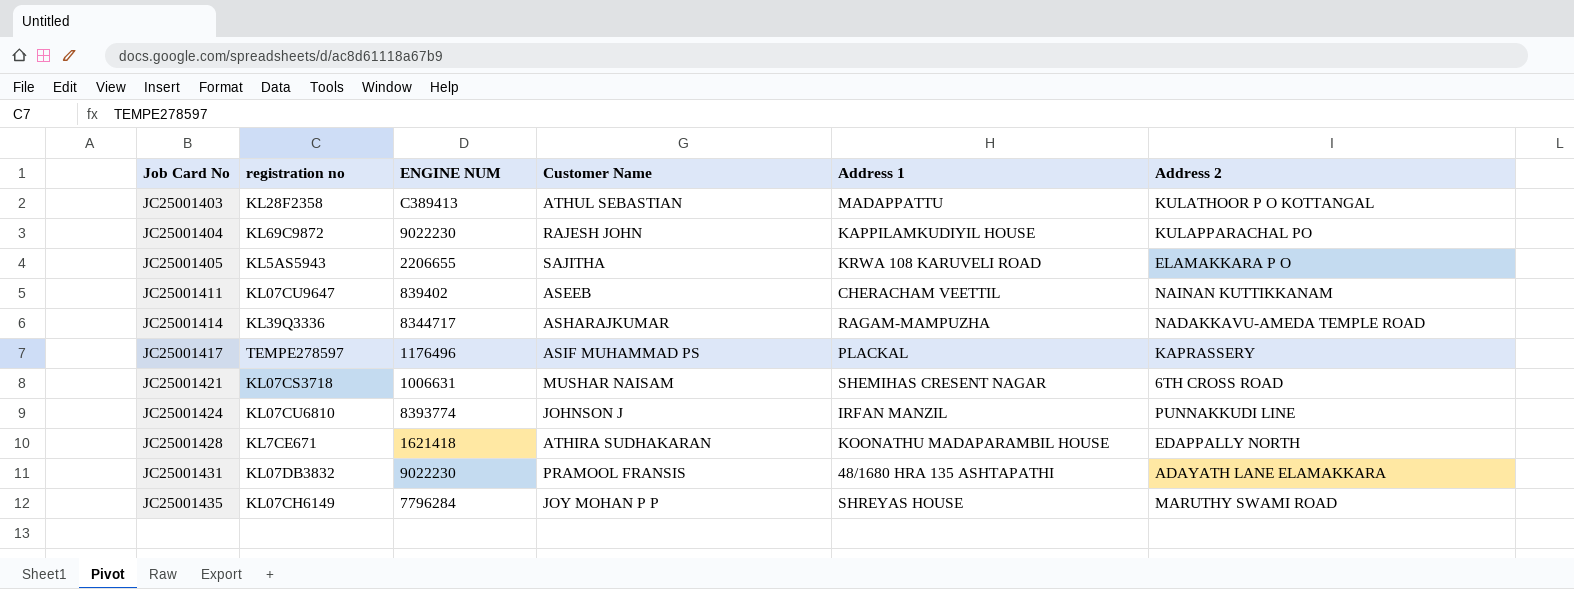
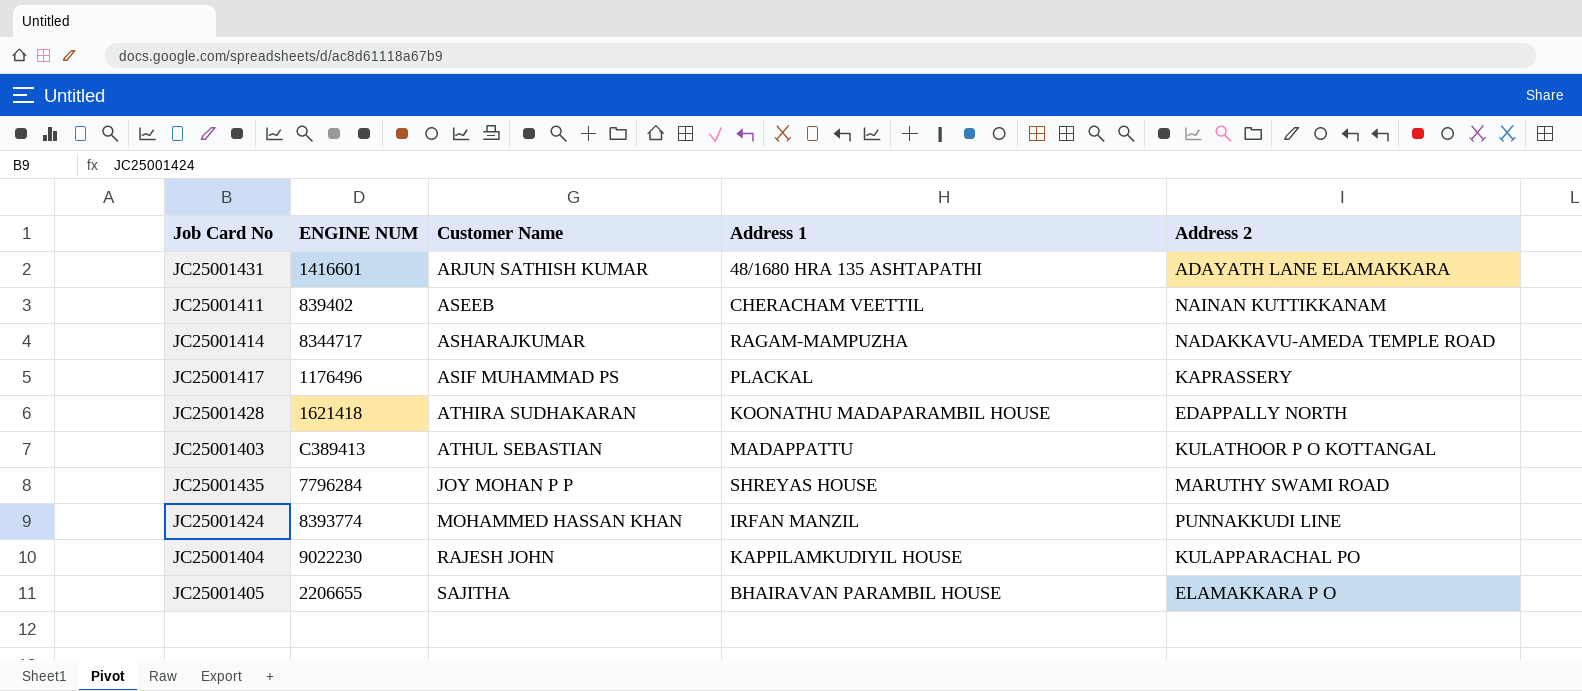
row order: Job Card No ascending -> Customer Name ascending
column registration no | position: 2 -> none
row JC25001421: KL07CS3718 | 1006631 | MUSHAR NAISAM | SHEMIHAS CRESENT NAGAR | 6TH CROSS ROAD -> none
JC25001431 | ENGINE NUM: 9022230 -> 1416601
JC25001431 | Customer Name: PRAMOOL FRANSIS -> ARJUN SATHISH KUMAR
JC25001424 | Customer Name: JOHNSON J -> MOHAMMED HASSAN KHAN
JC25001405 | Address 1: KRWA 108 KARUVELI ROAD -> BHAIRAVAN PARAMBIL HOUSE

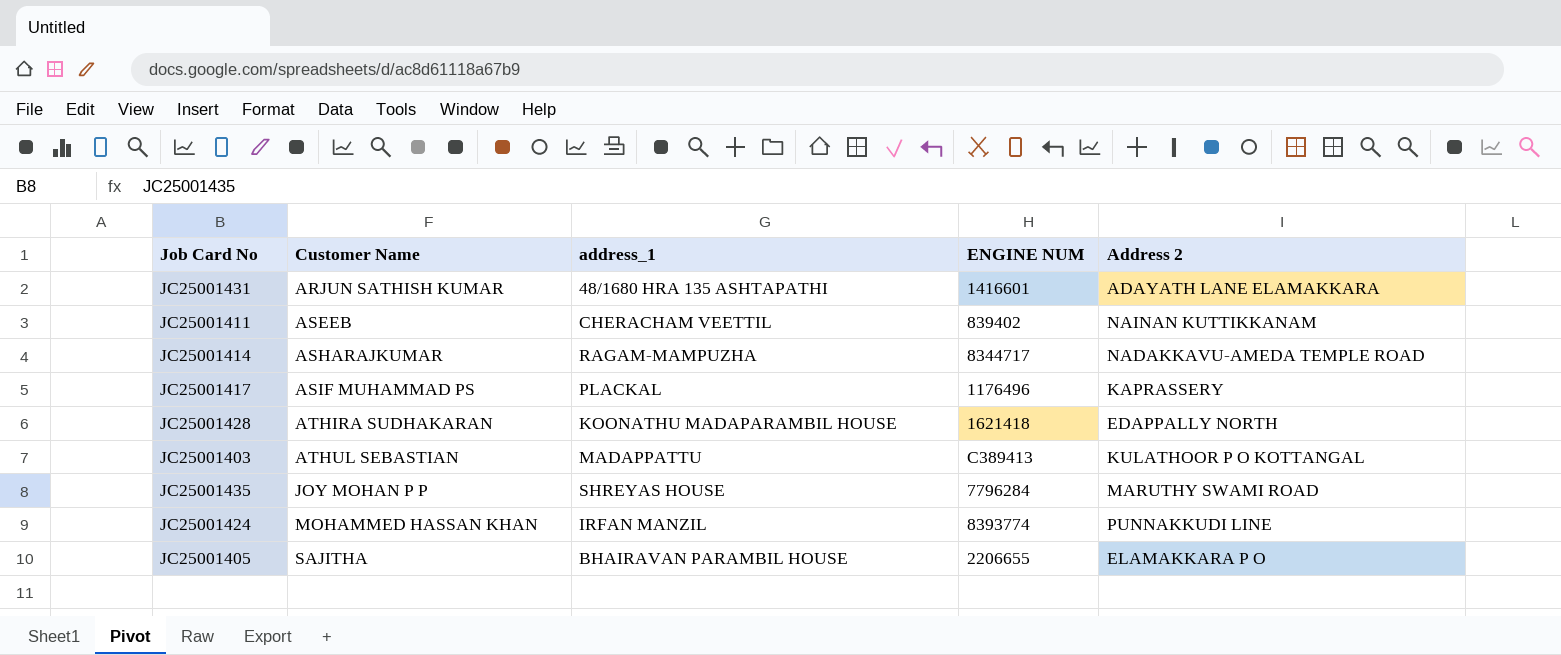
column name: Address 1 -> address_1
column ENGINE NUM | position: 2 -> 4
row JC25001404: 9022230 | RAJESH JOHN | KAPPILAMKUDIYIL HOUSE | KULAPPARACHAL PO -> none

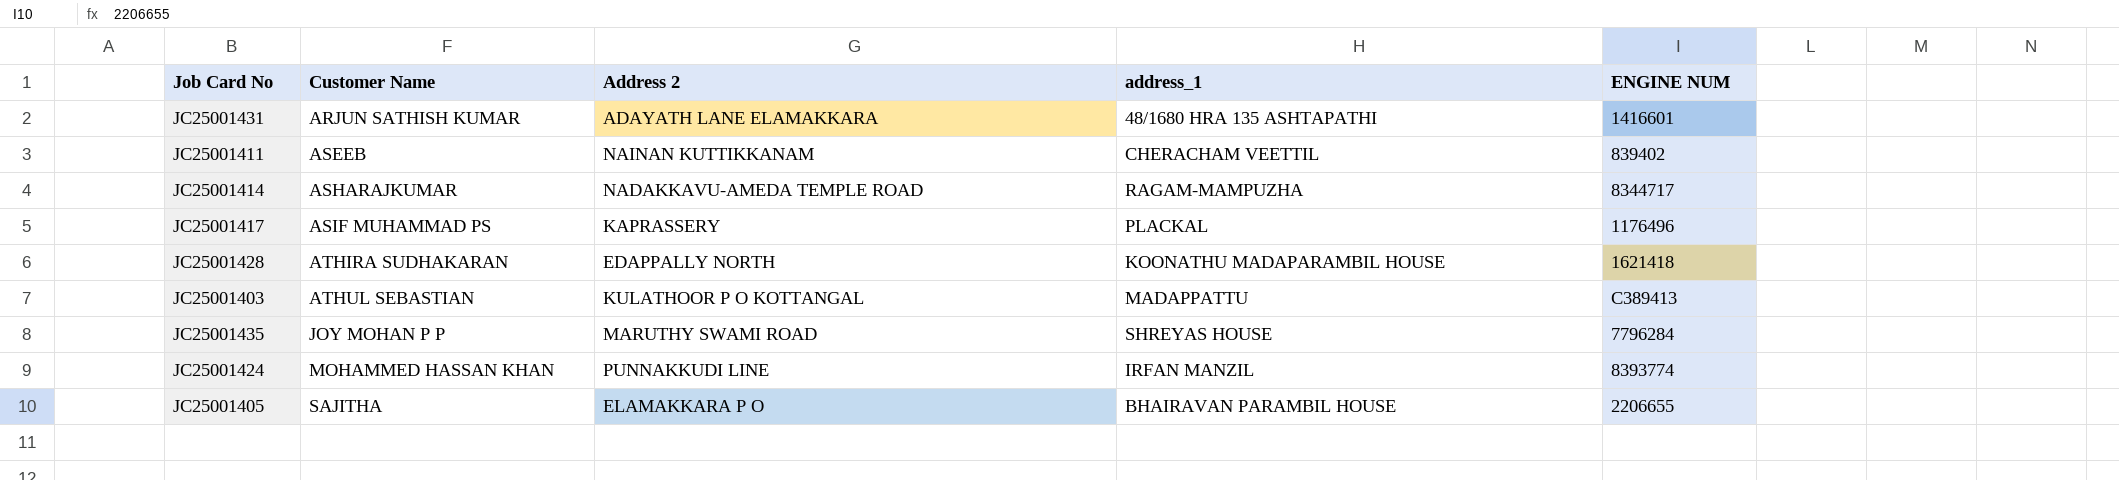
column Address 2 | position: 5 -> 3

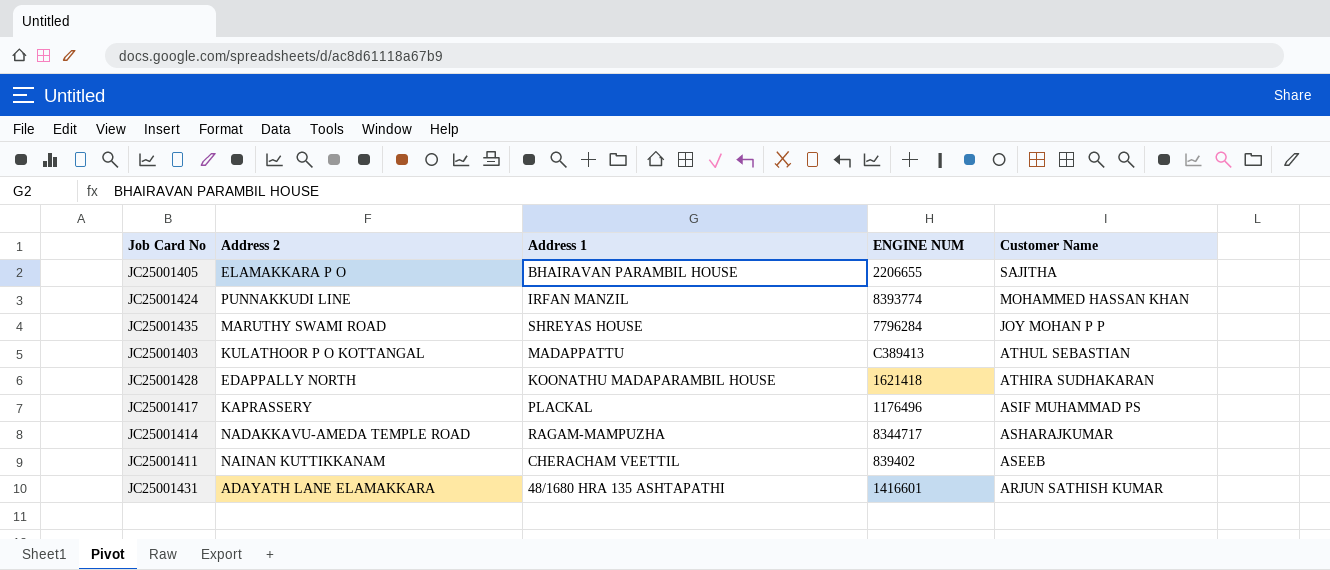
row order: Customer Name ascending -> Customer Name descending
column name: address_1 -> Address 1
column Customer Name | position: 2 -> 5

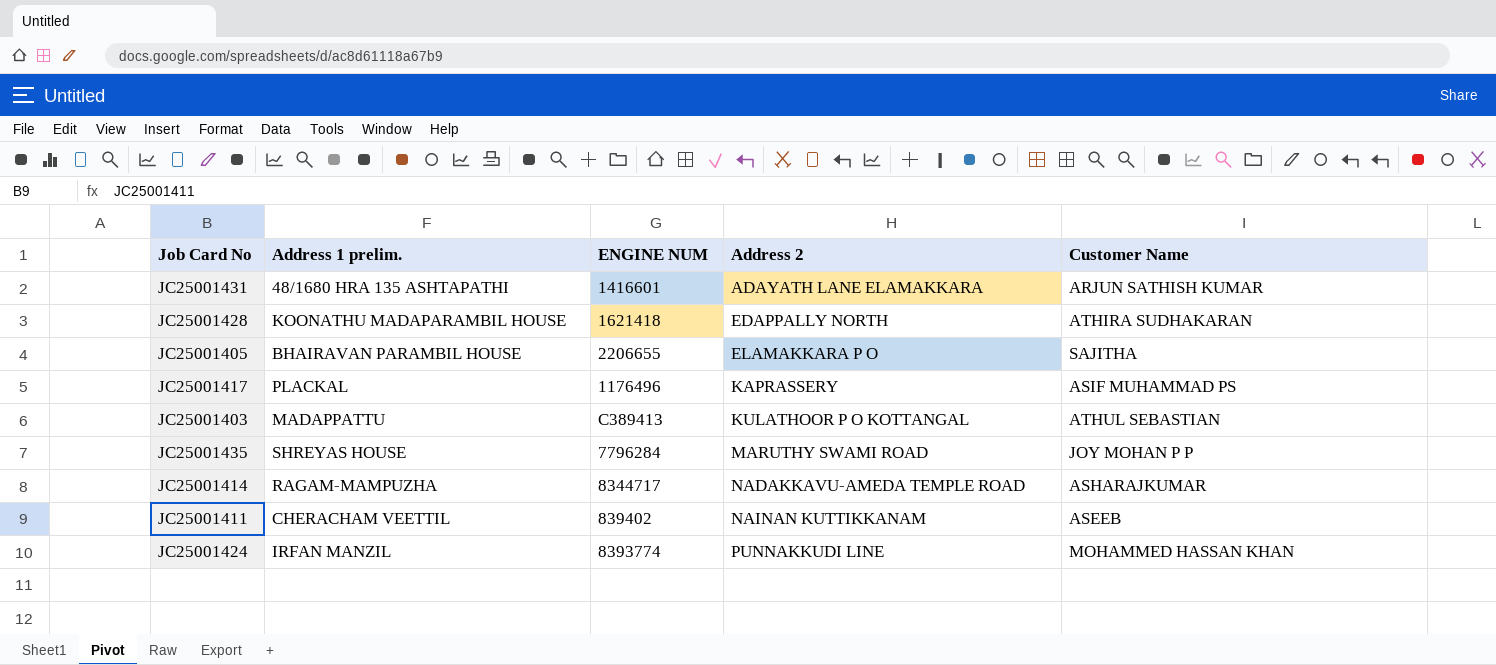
row order: Customer Name descending -> Address 2 ascending
column name: Address 1 -> Address 1 prelim.
column Address 2 | position: 2 -> 4

